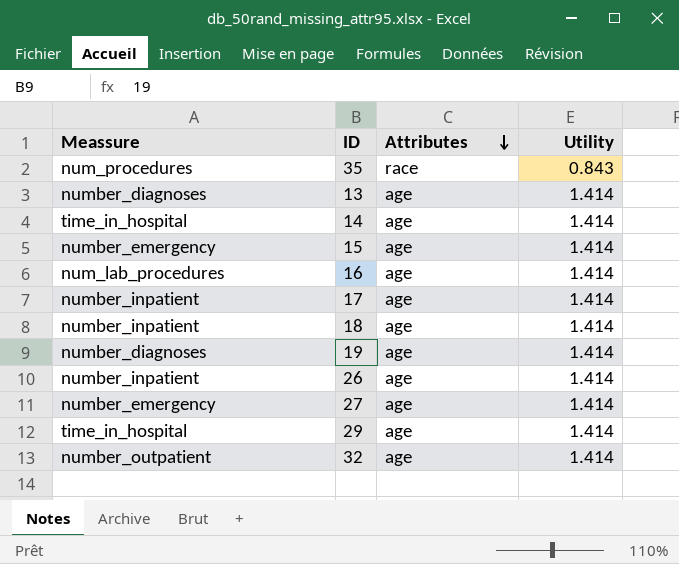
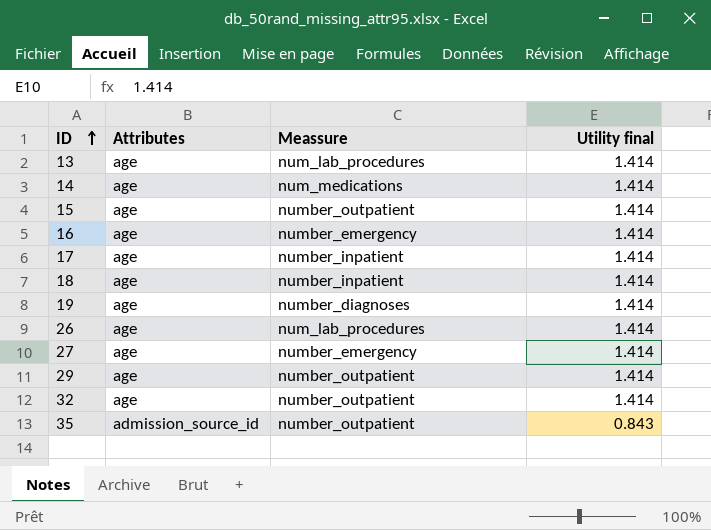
row order: Attributes descending -> ID ascending
column Meassure | position: 1 -> 3
column name: Utility -> Utility final
13 | Meassure: number_diagnoses -> num_lab_procedures
14 | Meassure: time_in_hospital -> num_medications
15 | Meassure: number_emergency -> number_outpatient
16 | Meassure: num_lab_procedures -> number_emergency
26 | Meassure: number_inpatient -> num_lab_procedures
29 | Meassure: time_in_hospital -> number_outpatient
35 | Attributes: race -> admission_source_id
35 | Meassure: num_procedures -> number_outpatient

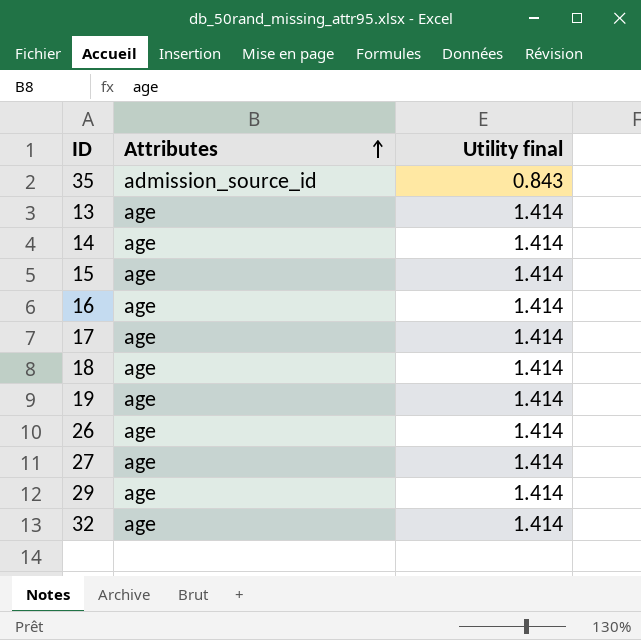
row order: ID ascending -> Attributes ascending
column Meassure | position: 3 -> none

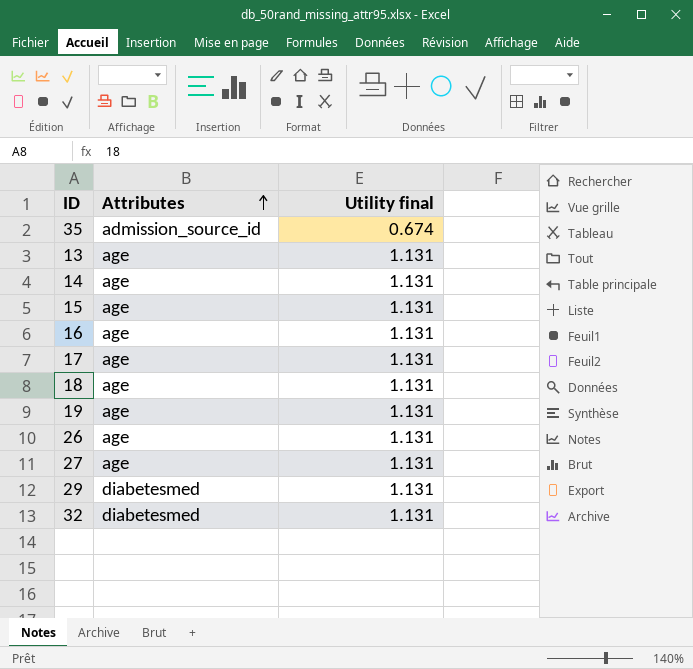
35 | Utility final: 0.843 -> 0.674
13 | Utility final: 1.414 -> 1.131
14 | Utility final: 1.414 -> 1.131
15 | Utility final: 1.414 -> 1.131
16 | Utility final: 1.414 -> 1.131
17 | Utility final: 1.414 -> 1.131
18 | Utility final: 1.414 -> 1.131
19 | Utility final: 1.414 -> 1.131
26 | Utility final: 1.414 -> 1.131
27 | Utility final: 1.414 -> 1.131
29 | Attributes: age -> diabetesmed
29 | Utility final: 1.414 -> 1.131
32 | Attributes: age -> diabetesmed
32 | Utility final: 1.414 -> 1.131

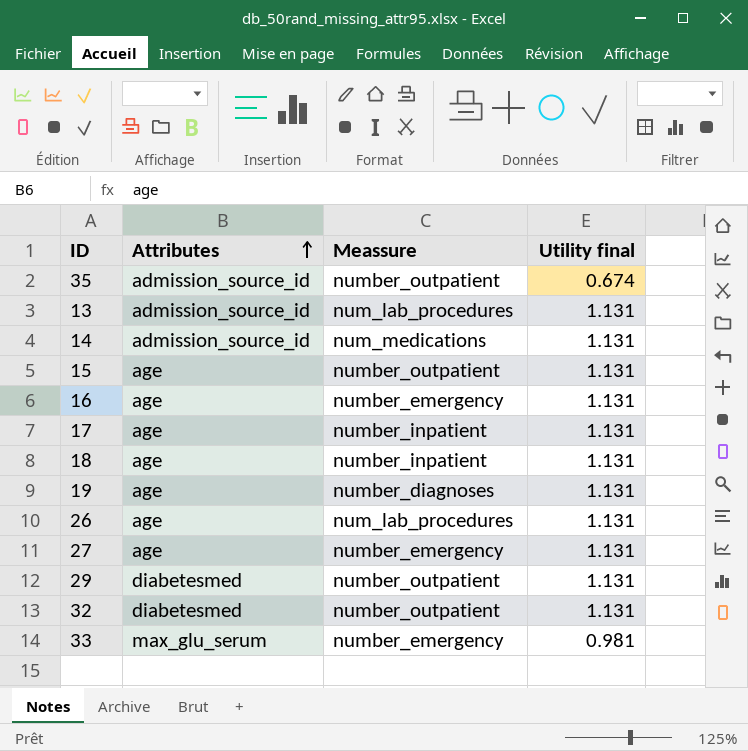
column Meassure | position: none -> 3
13 | Attributes: age -> admission_source_id
14 | Attributes: age -> admission_source_id
row 33: none -> max_glu_serum | number_emergency | 0.981

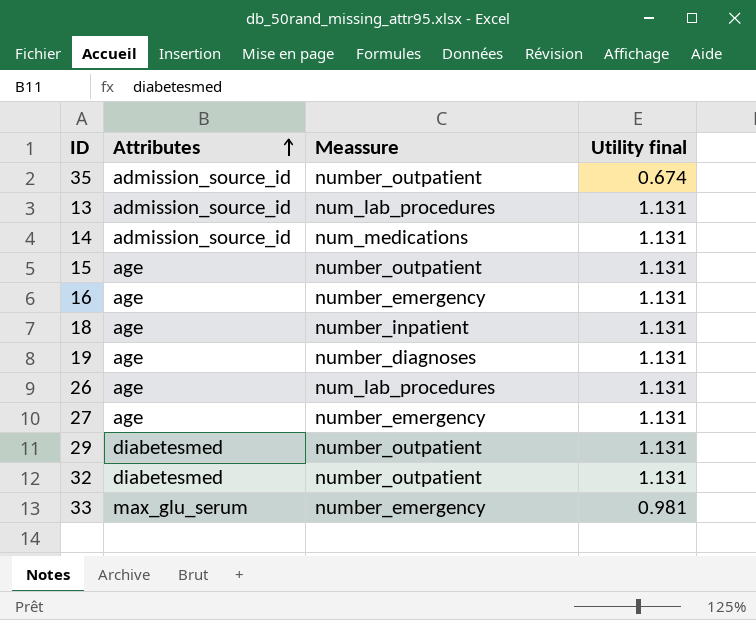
row 17: age | number_inpatient | 1.131 -> none

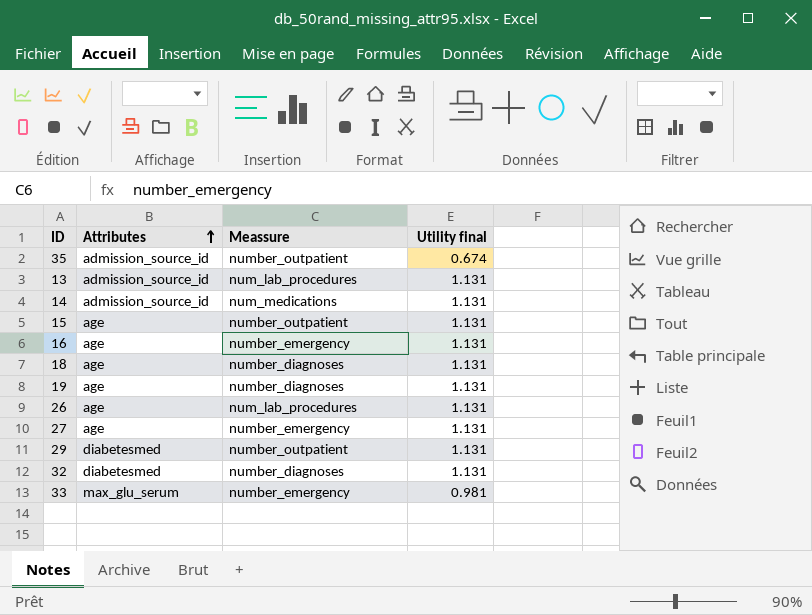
18 | Meassure: number_inpatient -> number_diagnoses
32 | Meassure: number_outpatient -> number_diagnoses

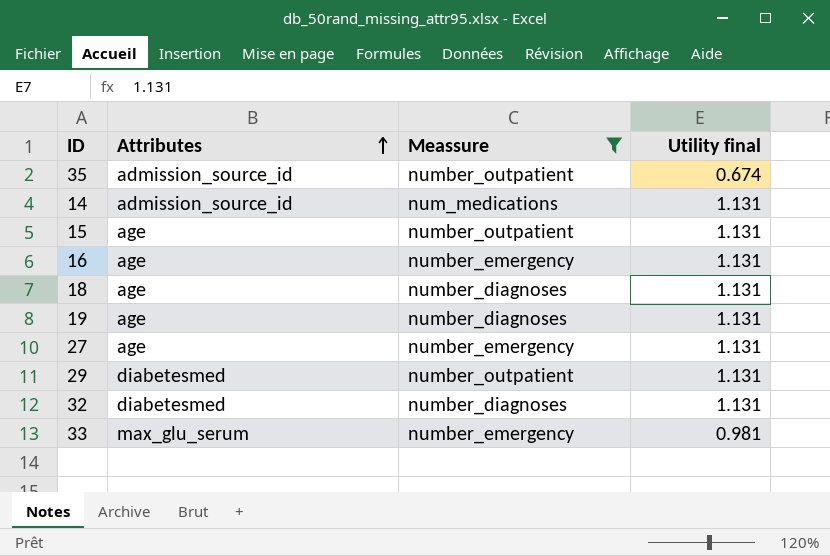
filter: none -> Meassure != num_lab_procedures

